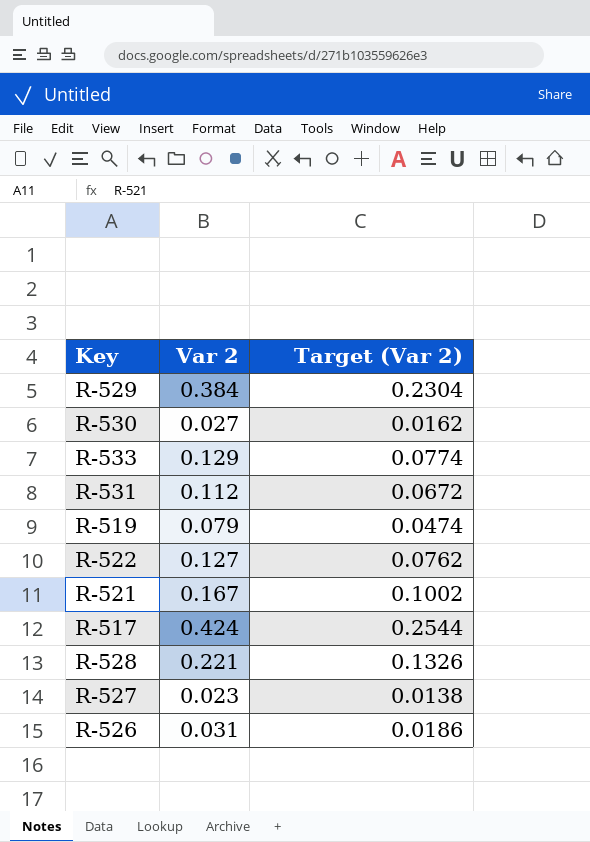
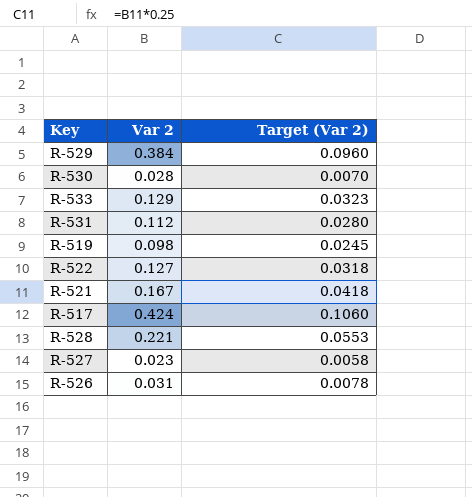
column Target (Var 2) | formula: [Var 2] * 0.6 -> [Var 2] * 0.25
R-530 | Var 2: 0.027 -> 0.028
R-519 | Var 2: 0.079 -> 0.098

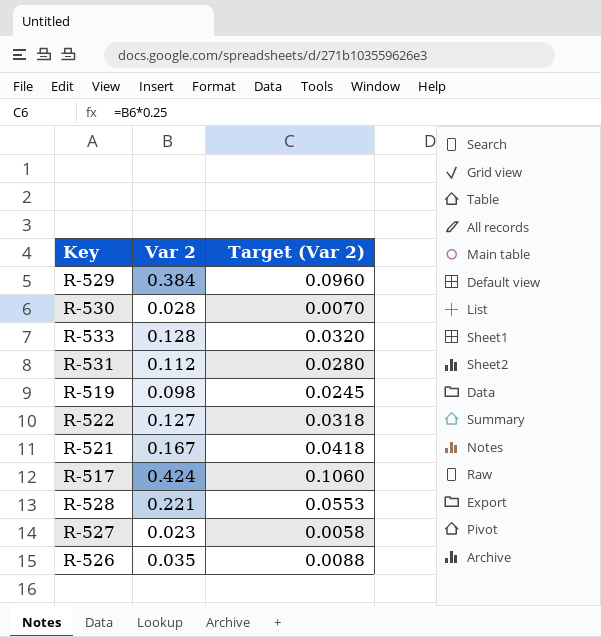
R-533 | Var 2: 0.129 -> 0.128
R-533 | Target (Var 2): 0.0323 -> 0.0320
R-526 | Var 2: 0.031 -> 0.035
R-526 | Target (Var 2): 0.0078 -> 0.0088

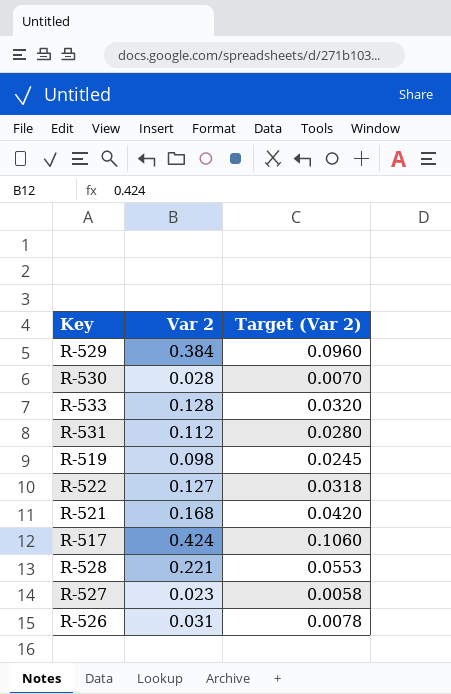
R-521 | Var 2: 0.167 -> 0.168
R-521 | Target (Var 2): 0.0418 -> 0.0420
R-526 | Var 2: 0.035 -> 0.031
R-526 | Target (Var 2): 0.0088 -> 0.0078

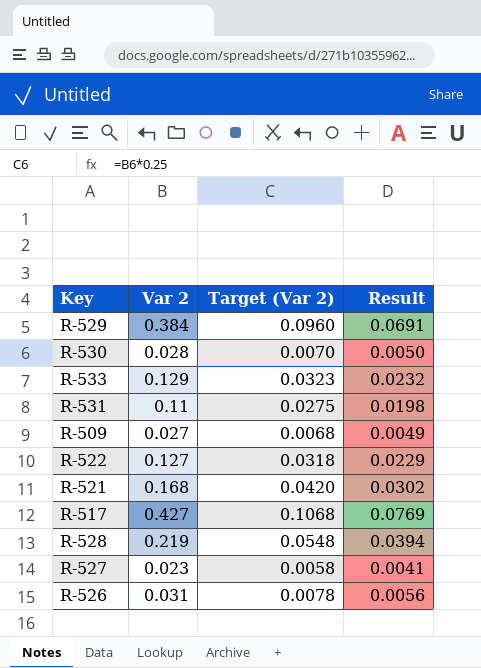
column Result | formula: none -> [Var 2] * 0.18
row R-519: 0.098 | 0.0245 -> none
R-533 | Var 2: 0.128 -> 0.129
R-533 | Target (Var 2): 0.0320 -> 0.0323
R-531 | Var 2: 0.112 -> 0.11
R-531 | Target (Var 2): 0.0280 -> 0.0275
row R-509: none -> 0.027 | 0.0068 | 0.0049
R-517 | Var 2: 0.424 -> 0.427
R-517 | Target (Var 2): 0.1060 -> 0.1068
R-528 | Var 2: 0.221 -> 0.219
R-528 | Target (Var 2): 0.0553 -> 0.0548

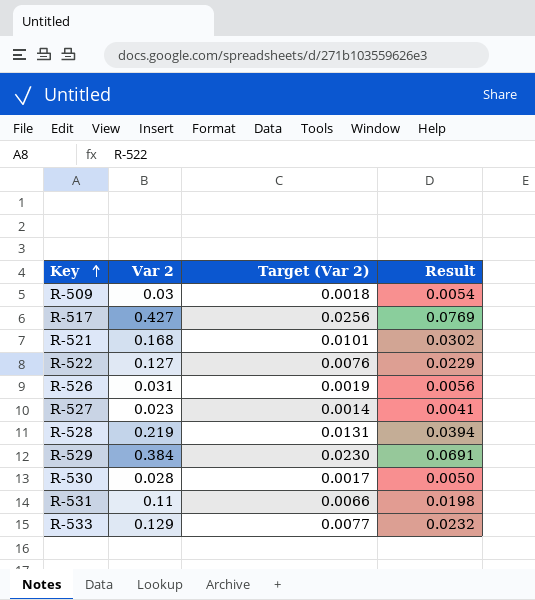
row order: none -> Key ascending
column Target (Var 2) | formula: [Var 2] * 0.25 -> [Var 2] * 0.06
R-509 | Var 2: 0.027 -> 0.03
R-509 | Result: 0.0049 -> 0.0054

